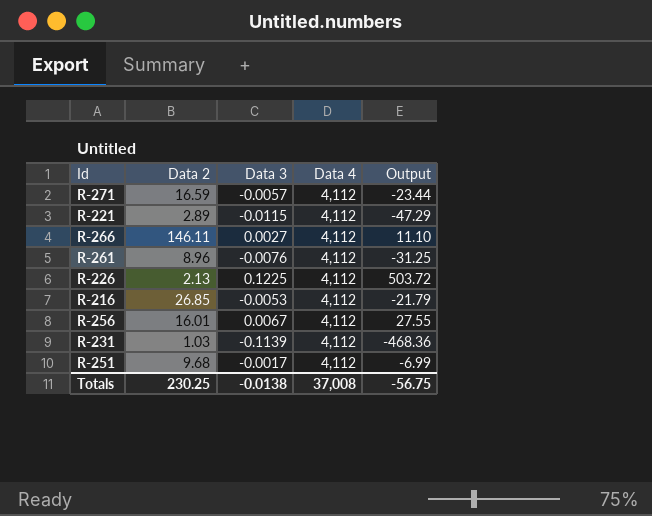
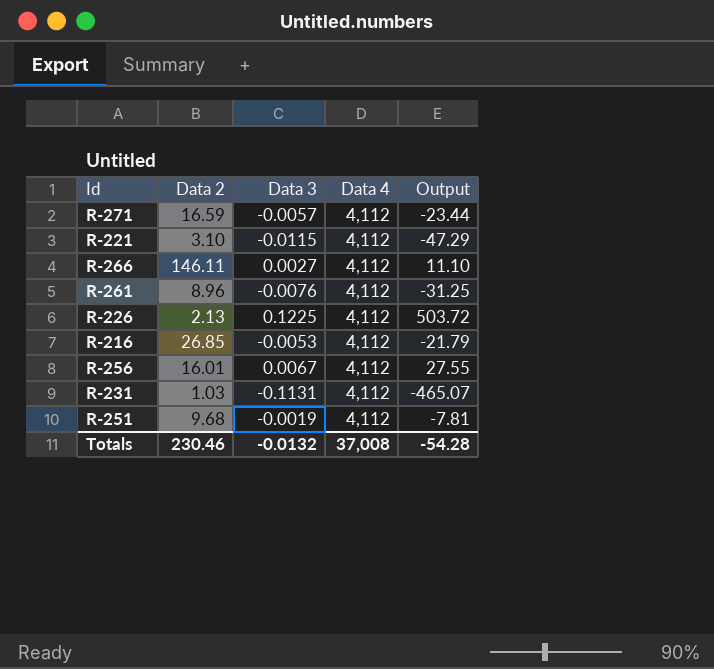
R-221 | Data 2: 2.89 -> 3.10
R-231 | Data 3: -0.1139 -> -0.1131
R-231 | Output: -468.36 -> -465.07
R-251 | Data 3: -0.0017 -> -0.0019
R-251 | Output: -6.99 -> -7.81
Totals | Data 2: 230.25 -> 230.46
Totals | Data 3: -0.0138 -> -0.0132
Totals | Output: -56.75 -> -54.28

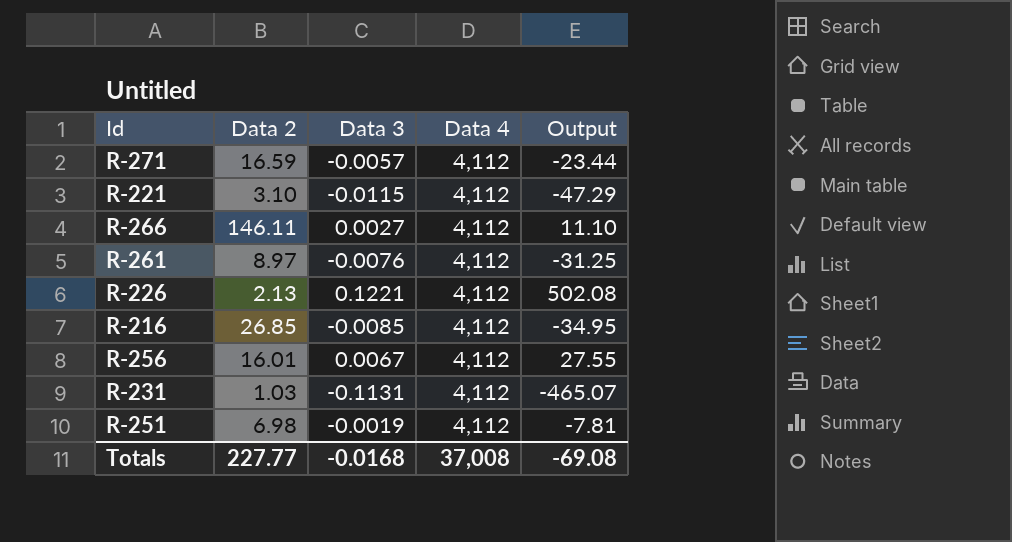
R-261 | Data 2: 8.96 -> 8.97
R-226 | Data 3: 0.1225 -> 0.1221
R-226 | Output: 503.72 -> 502.08
R-216 | Data 3: -0.0053 -> -0.0085
R-216 | Output: -21.79 -> -34.95
R-251 | Data 2: 9.68 -> 6.98
Totals | Data 2: 230.46 -> 227.77
Totals | Data 3: -0.0132 -> -0.0168
Totals | Output: -54.28 -> -69.08

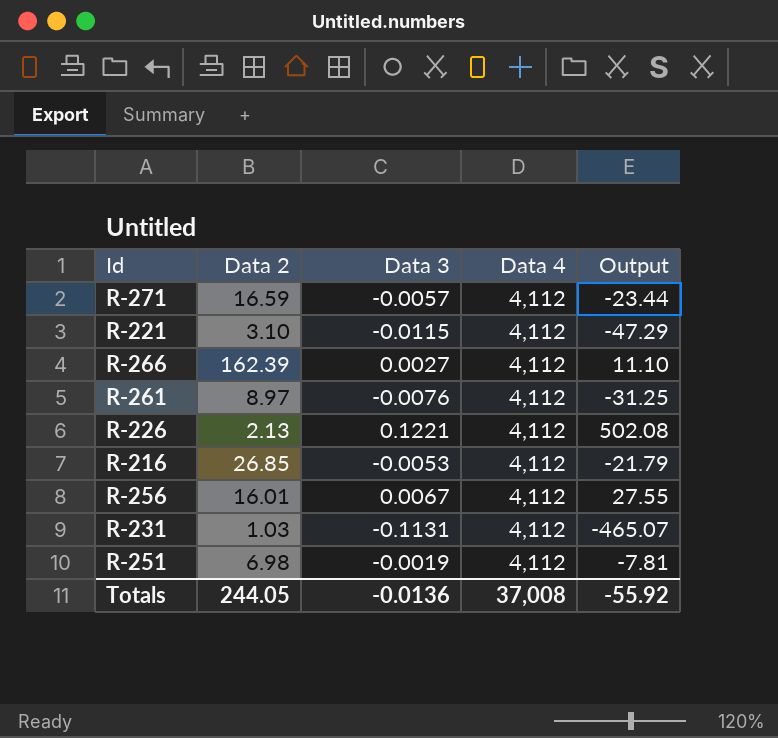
R-266 | Data 2: 146.11 -> 162.39
R-216 | Data 3: -0.0085 -> -0.0053
R-216 | Output: -34.95 -> -21.79
Totals | Data 2: 227.77 -> 244.05
Totals | Data 3: -0.0168 -> -0.0136
Totals | Output: -69.08 -> -55.92

